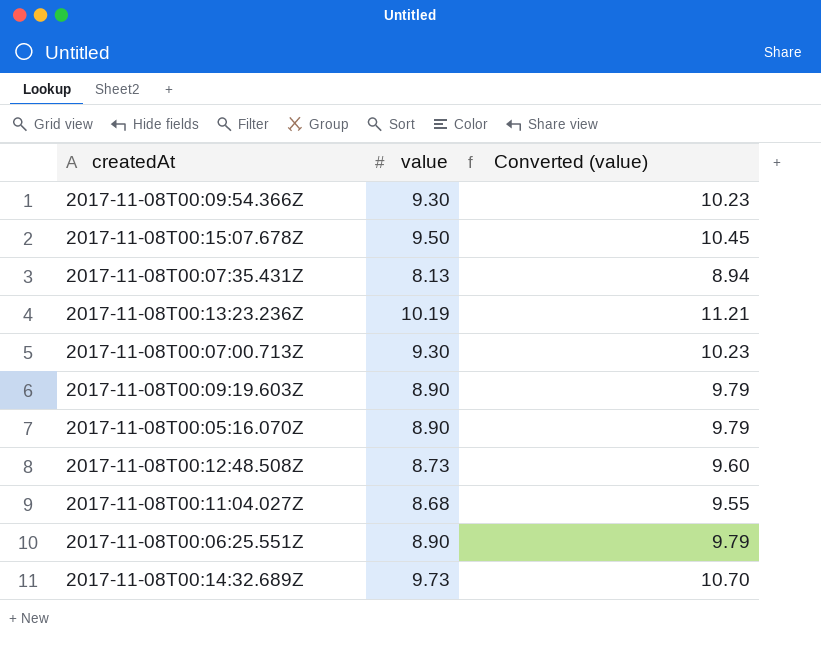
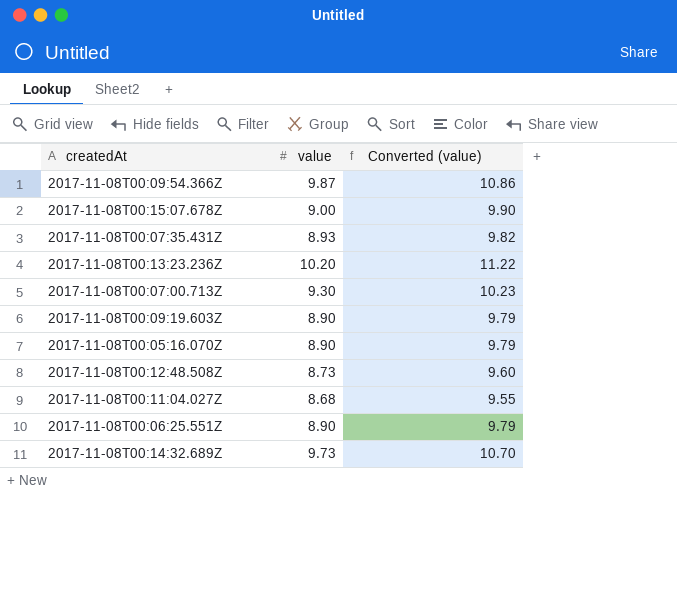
2017-11-08T00:09:54.366Z | value: 9.30 -> 9.87
2017-11-08T00:09:54.366Z | Converted (value): 10.23 -> 10.86
2017-11-08T00:15:07.678Z | value: 9.50 -> 9.00
2017-11-08T00:15:07.678Z | Converted (value): 10.45 -> 9.90
2017-11-08T00:07:35.431Z | value: 8.13 -> 8.93
2017-11-08T00:07:35.431Z | Converted (value): 8.94 -> 9.82
2017-11-08T00:13:23.236Z | value: 10.19 -> 10.20
2017-11-08T00:13:23.236Z | Converted (value): 11.21 -> 11.22

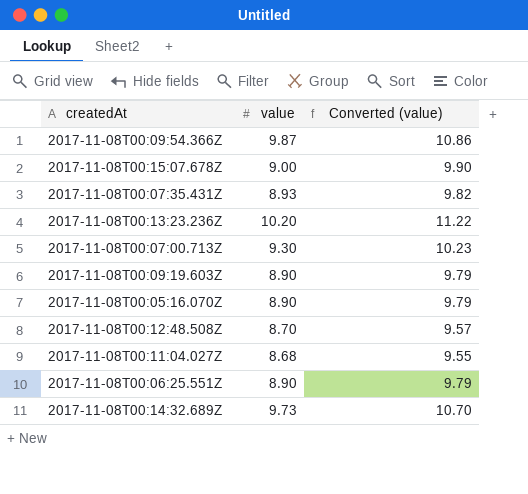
2017-11-08T00:12:48.508Z | value: 8.73 -> 8.70
2017-11-08T00:12:48.508Z | Converted (value): 9.60 -> 9.57

